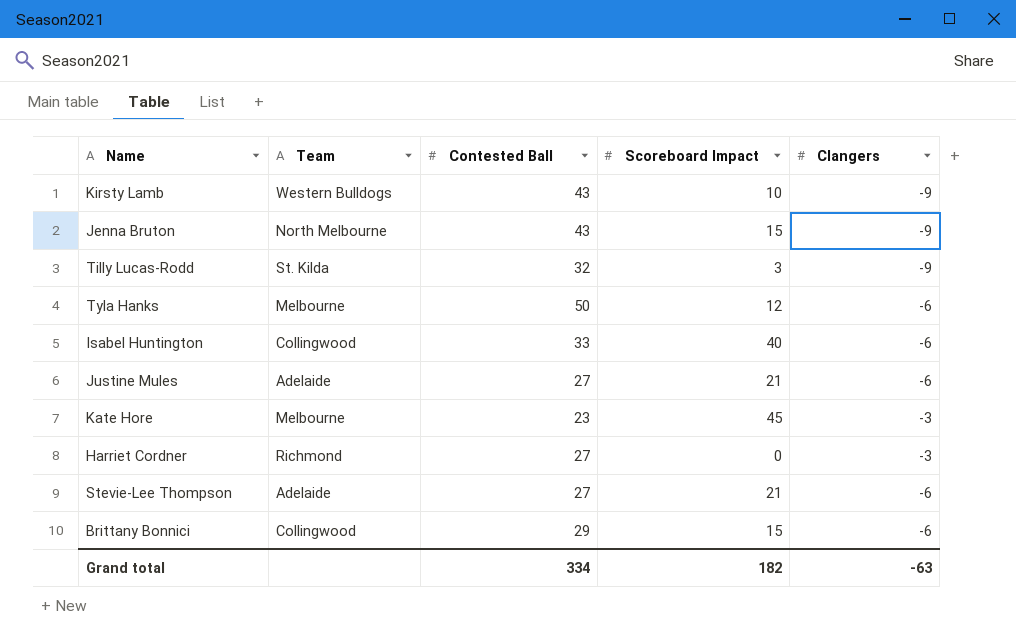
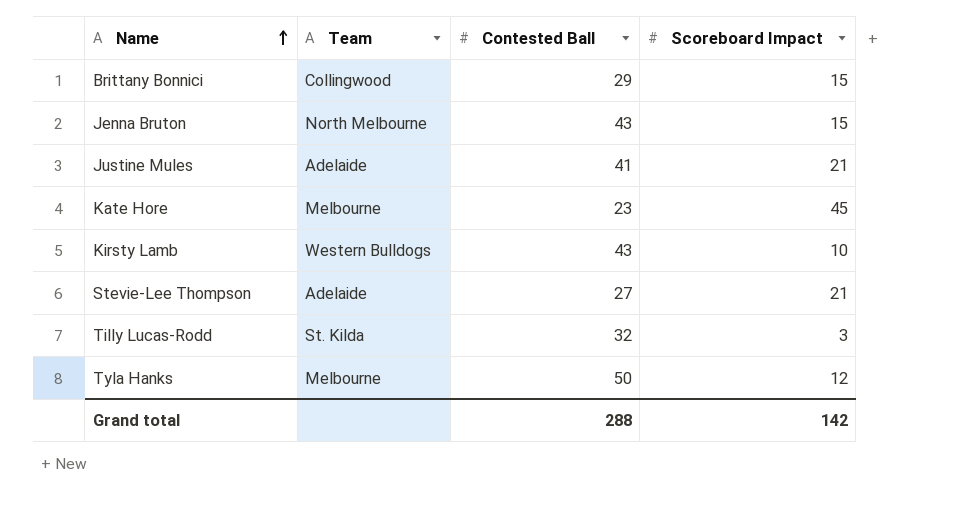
row order: none -> Name ascending
column Clangers | position: 5 -> none
row Isabel Huntington: Collingwood | 33 | 40 | -6 -> none
row Harriet Cordner: Richmond | 27 | 0 | -3 -> none
Justine Mules | Contested Ball: 27 -> 41
Grand total | Contested Ball: 334 -> 288
Grand total | Scoreboard Impact: 182 -> 142

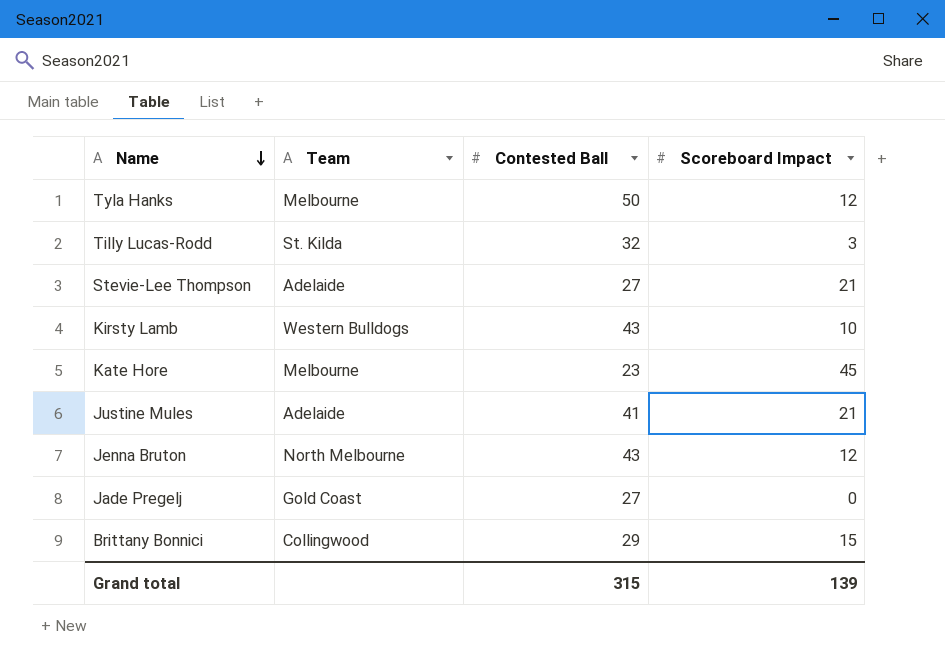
row order: Name ascending -> Name descending
Jenna Bruton | Scoreboard Impact: 15 -> 12
row Jade Pregelj: none -> Gold Coast | 27 | 0
Grand total | Contested Ball: 288 -> 315
Grand total | Scoreboard Impact: 142 -> 139

